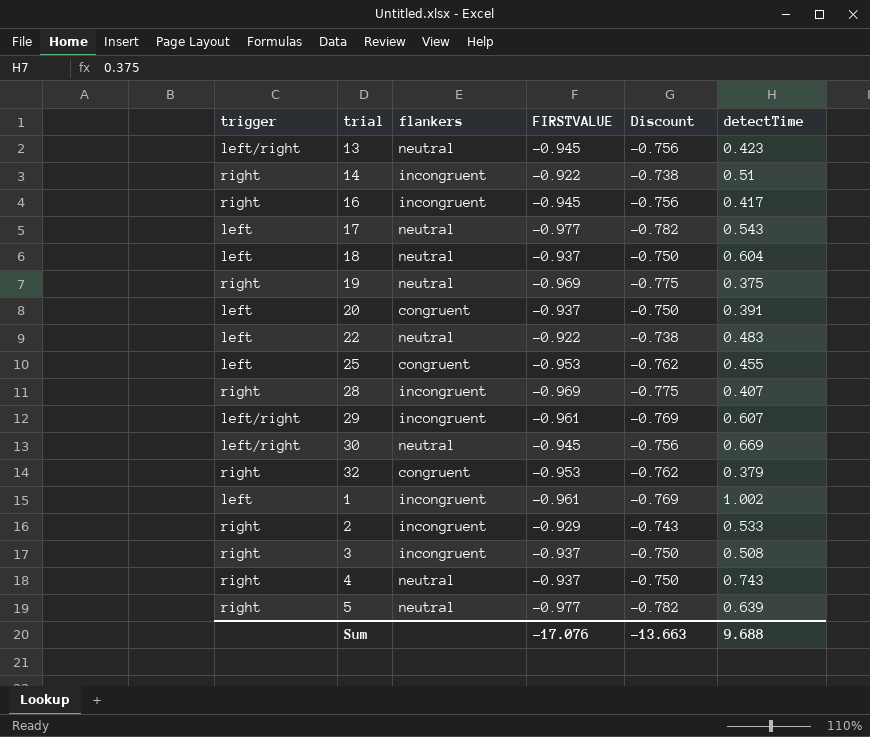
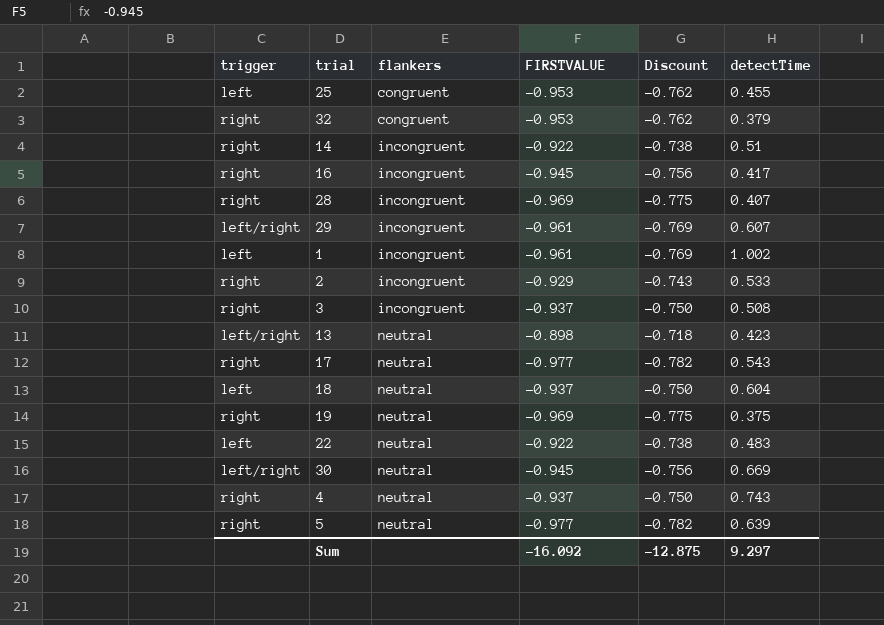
row order: none -> flankers ascending
row 20: left | congruent | -0.937 | -0.750 | 0.391 -> none
13 | FIRSTVALUE: -0.945 -> -0.898
13 | Discount: -0.756 -> -0.718
17 | trigger: left -> right
Sum | FIRSTVALUE: -17.076 -> -16.092
Sum | Discount: -13.663 -> -12.875
Sum | detectTime: 9.688 -> 9.297

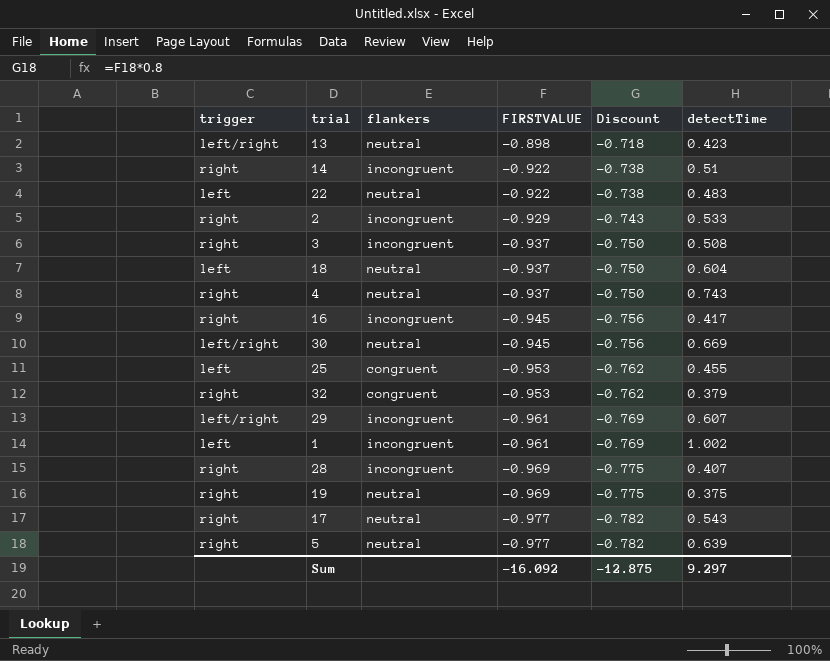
row order: flankers ascending -> FIRSTVALUE descending

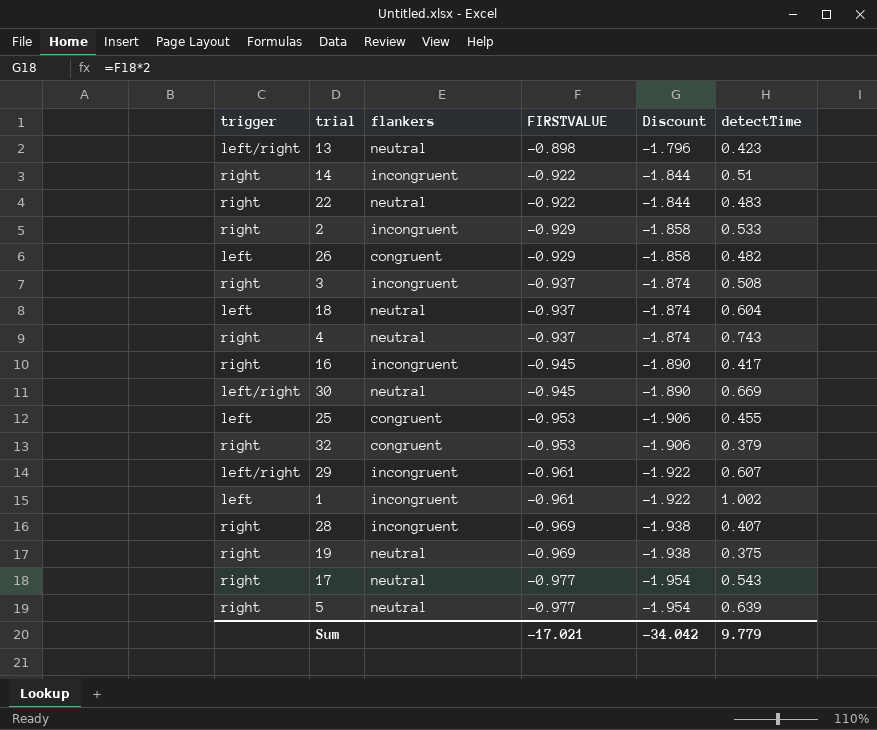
column Discount | formula: [FIRSTVALUE] * 0.8 -> [FIRSTVALUE] * 2
22 | trigger: left -> right
row 26: none -> left | congruent | -0.929 | -1.858 | 0.482
Sum | FIRSTVALUE: -16.092 -> -17.021
Sum | Discount: -12.875 -> -34.042
Sum | detectTime: 9.297 -> 9.779

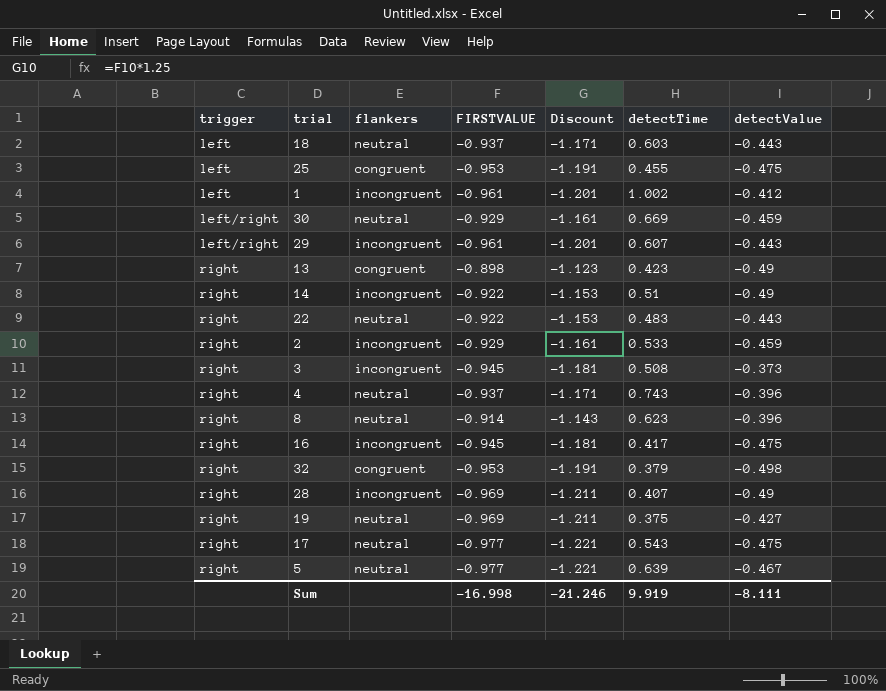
row order: FIRSTVALUE descending -> trigger ascending
column Discount | formula: [FIRSTVALUE] * 2 -> [FIRSTVALUE] * 1.25
column detectValue | position: none -> 7
row 26: left | congruent | -0.929 | -1.858 | 0.482 -> none
18 | detectTime: 0.604 -> 0.603
30 | FIRSTVALUE: -0.945 -> -0.929
13 | trigger: left/right -> right
13 | flankers: neutral -> congruent
3 | FIRSTVALUE: -0.937 -> -0.945
row 8: none -> right | neutral | -0.914 | -1.143 | 0.623 | -0.396
Sum | FIRSTVALUE: -17.021 -> -16.998
Sum | Discount: -34.042 -> -21.246
Sum | detectTime: 9.779 -> 9.919

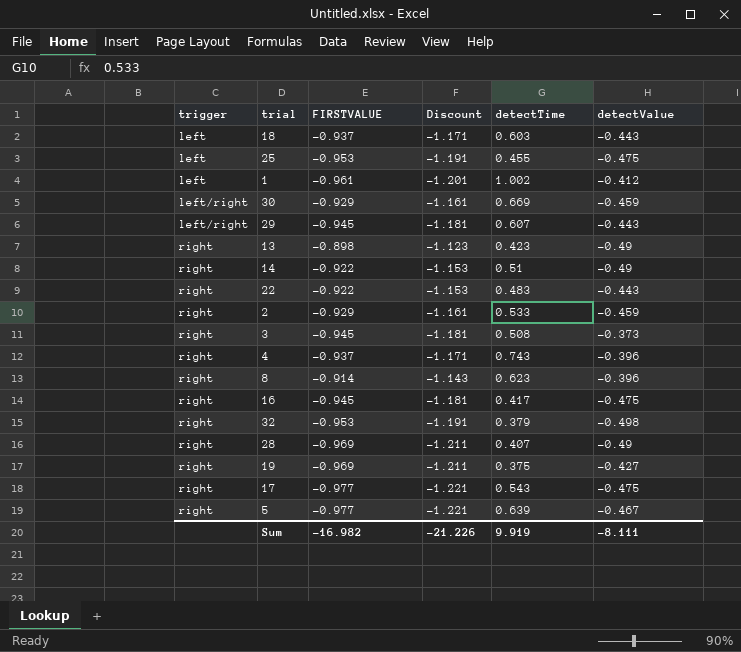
column flankers | position: 3 -> none
29 | FIRSTVALUE: -0.961 -> -0.945
29 | Discount: -1.201 -> -1.181
Sum | FIRSTVALUE: -16.998 -> -16.982
Sum | Discount: -21.246 -> -21.226

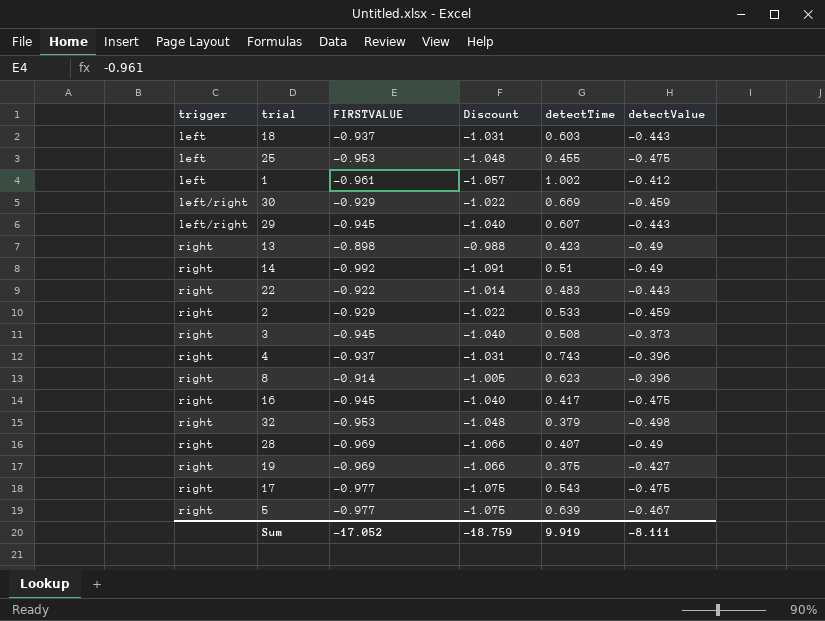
column Discount | formula: [FIRSTVALUE] * 1.25 -> [FIRSTVALUE] * 1.1
14 | FIRSTVALUE: -0.922 -> -0.992
Sum | FIRSTVALUE: -16.982 -> -17.052
Sum | Discount: -21.226 -> -18.759

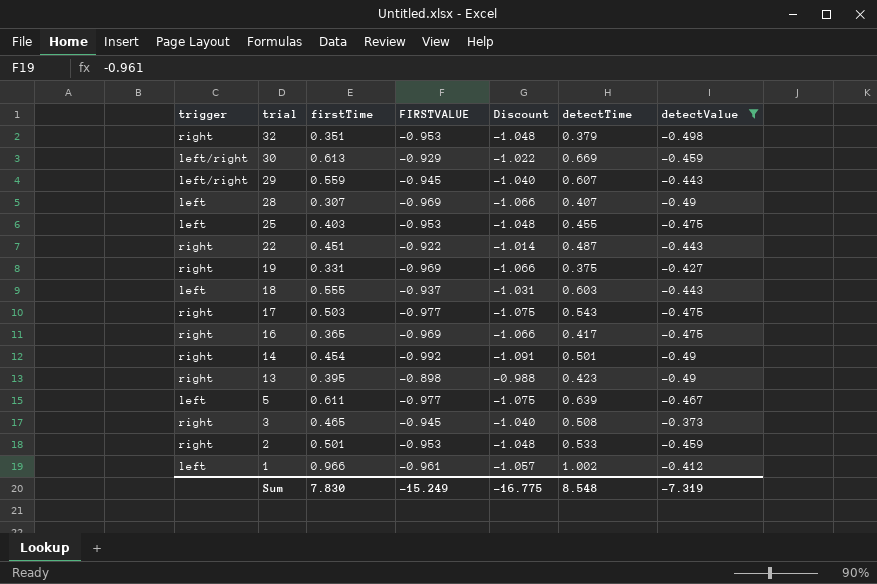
filter: none -> detectValue != -0.396
row order: trigger ascending -> trial descending
column firstTime | position: none -> 3
28 | trigger: right -> left
22 | detectTime: 0.483 -> 0.487
16 | FIRSTVALUE: -0.945 -> -0.969
16 | Discount: -1.040 -> -1.066
14 | detectTime: 0.51 -> 0.501
5 | trigger: right -> left
2 | FIRSTVALUE: -0.929 -> -0.953
2 | Discount: -1.022 -> -1.048
Sum | FIRSTVALUE: -17.052 -> -15.249
Sum | Discount: -18.759 -> -16.775
Sum | detectTime: 9.919 -> 8.548
Sum | detectValue: -8.111 -> -7.319

